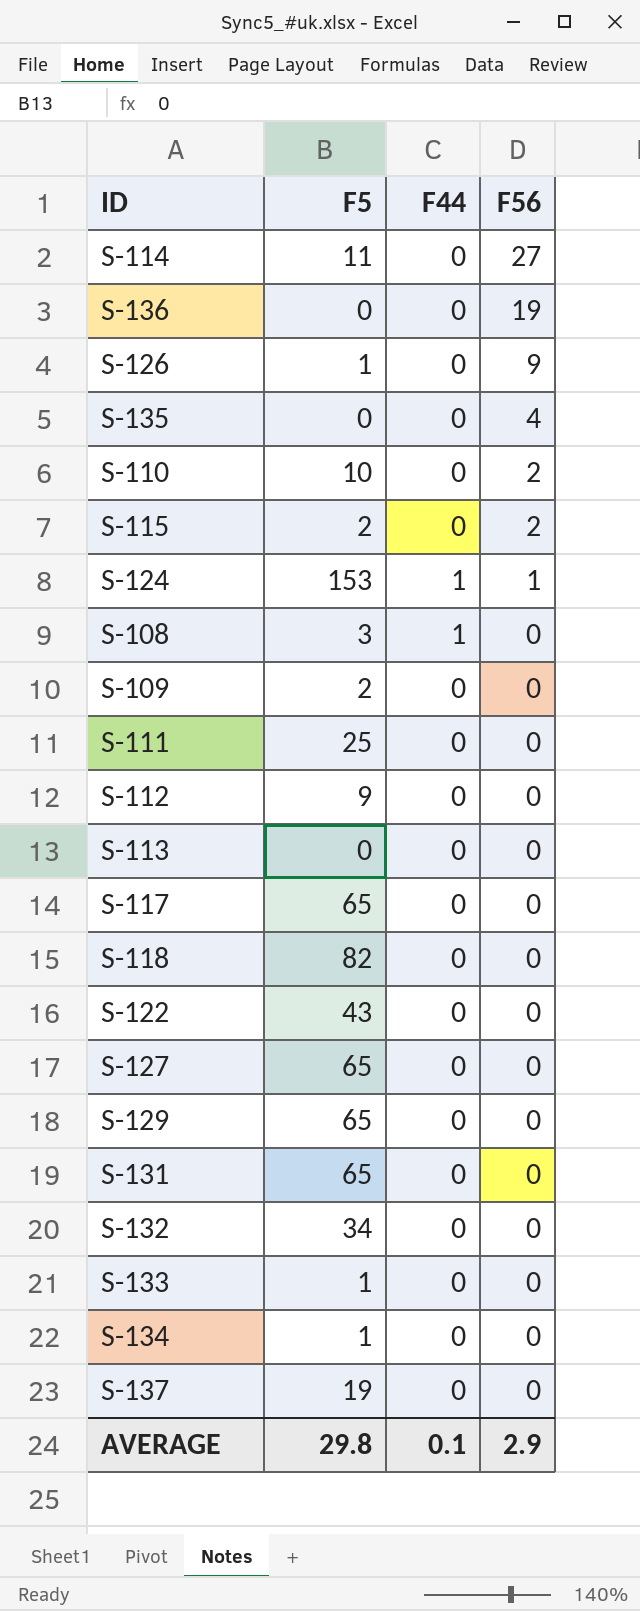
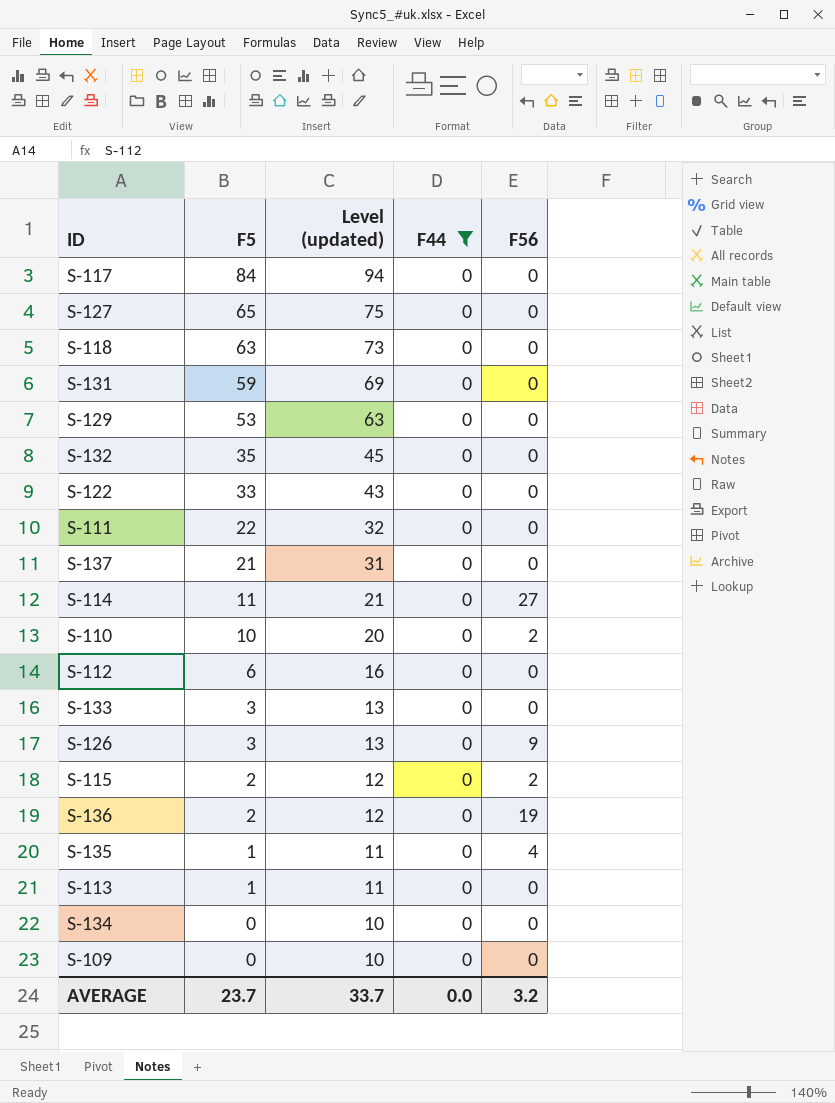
filter: none -> F44 = 0
row order: F56 descending -> F5 descending
column Level (updated) | formula: none -> [F5] + 10
S-117 | F5: 65 -> 84
S-118 | F5: 82 -> 63
S-131 | F5: 65 -> 59
S-129 | F5: 65 -> 53
S-132 | F5: 34 -> 35
S-122 | F5: 43 -> 33
S-111 | F5: 25 -> 22
S-137 | F5: 19 -> 21
S-112 | F5: 9 -> 6
S-133 | F5: 1 -> 3
S-126 | F5: 1 -> 3
S-136 | F5: 0 -> 2
S-135 | F5: 0 -> 1
S-113 | F5: 0 -> 1
S-134 | F5: 1 -> 0
S-109 | F5: 2 -> 0
AVERAGE | F5: 29.8 -> 23.7
AVERAGE | F44: 0.1 -> 0.0
AVERAGE | F56: 2.9 -> 3.2

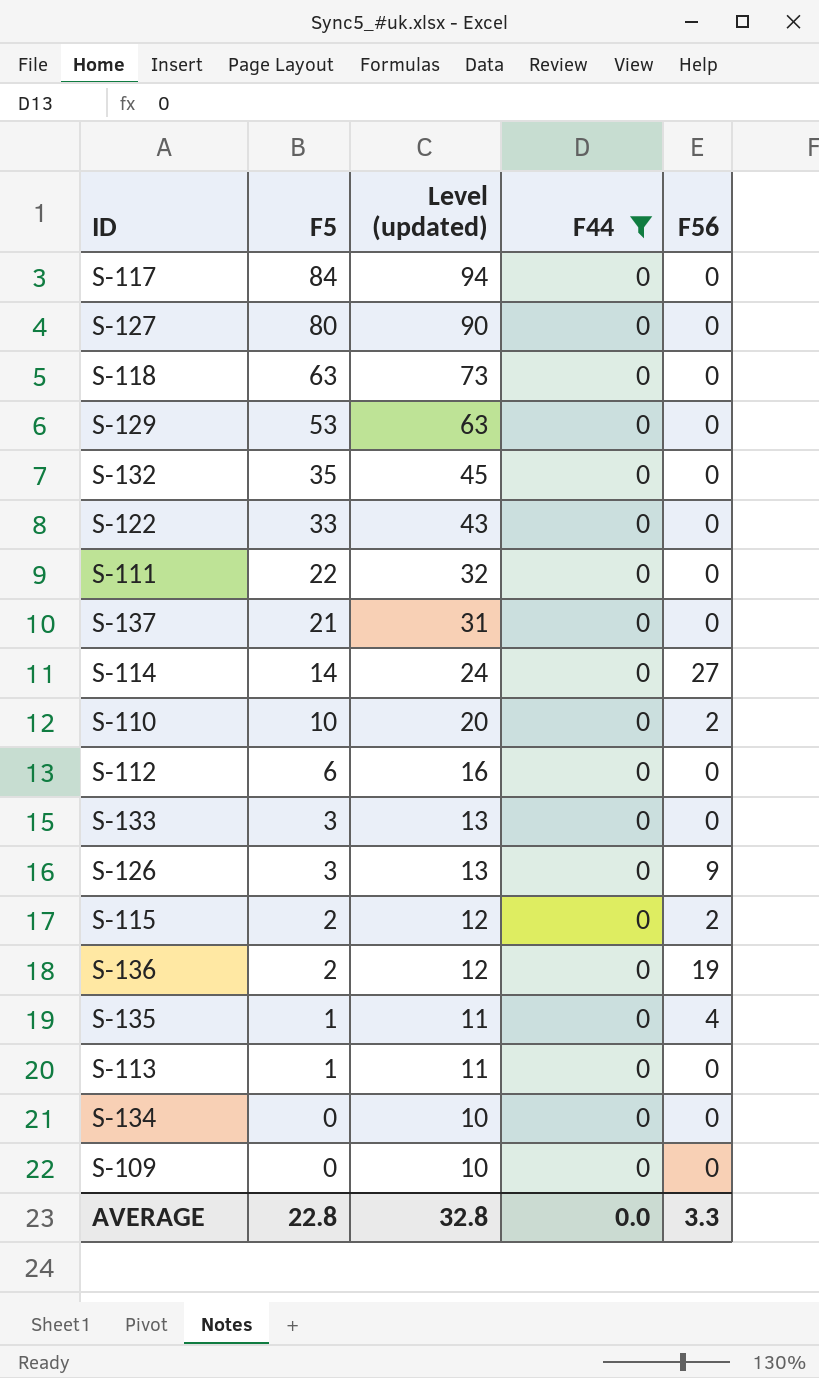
row S-131: 59 | 69 | 0 | 0 -> none
S-127 | F5: 65 -> 80
S-127 | Level (updated): 75 -> 90
S-114 | F5: 11 -> 14
S-114 | Level (updated): 21 -> 24
AVERAGE | F5: 23.7 -> 22.8
AVERAGE | Level (updated): 33.7 -> 32.8
AVERAGE | F56: 3.2 -> 3.3

